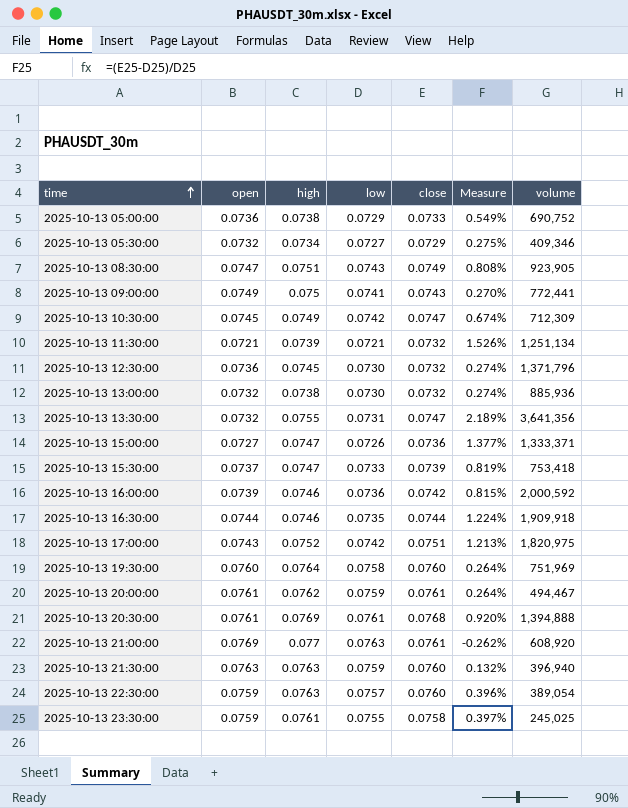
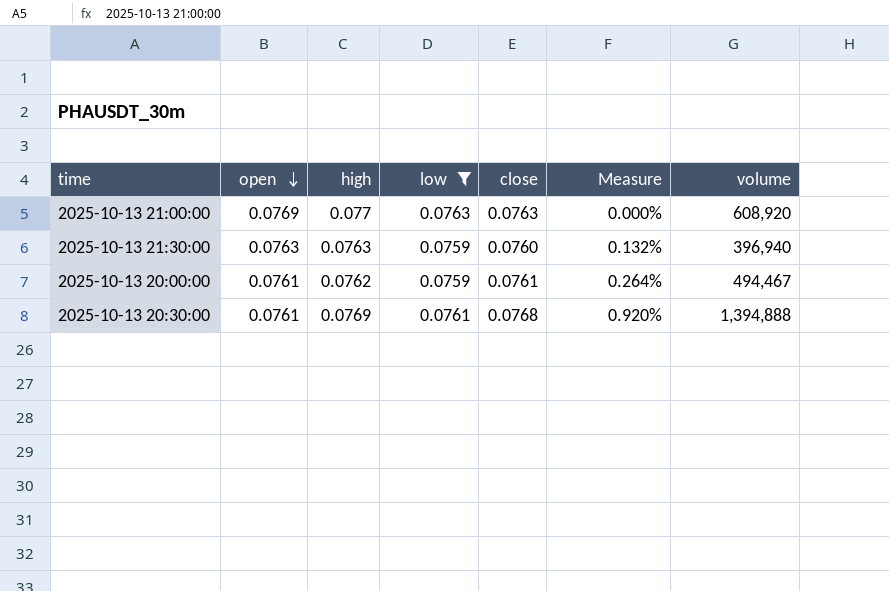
filter: none -> low >= 0.0759
row order: time ascending -> open descending
2025-10-13 21:00:00 | close: 0.0761 -> 0.0763
2025-10-13 21:00:00 | Measure: -0.262% -> 0.000%

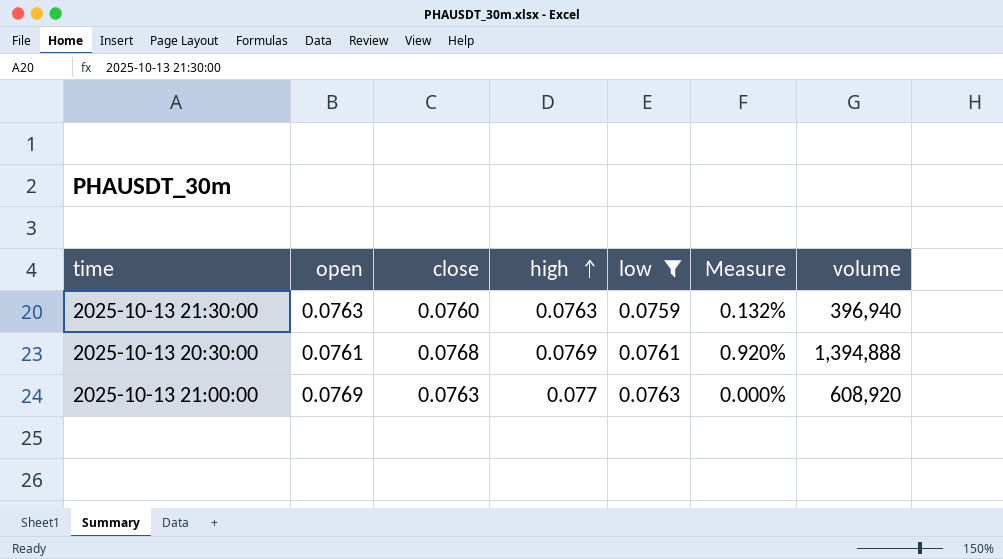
row order: open descending -> high ascending
column close | position: 5 -> 3
row 2025-10-13 20:00:00: 0.0761 | 0.0762 | 0.0759 | 0.0761 | 0.264% | 494,467 -> none

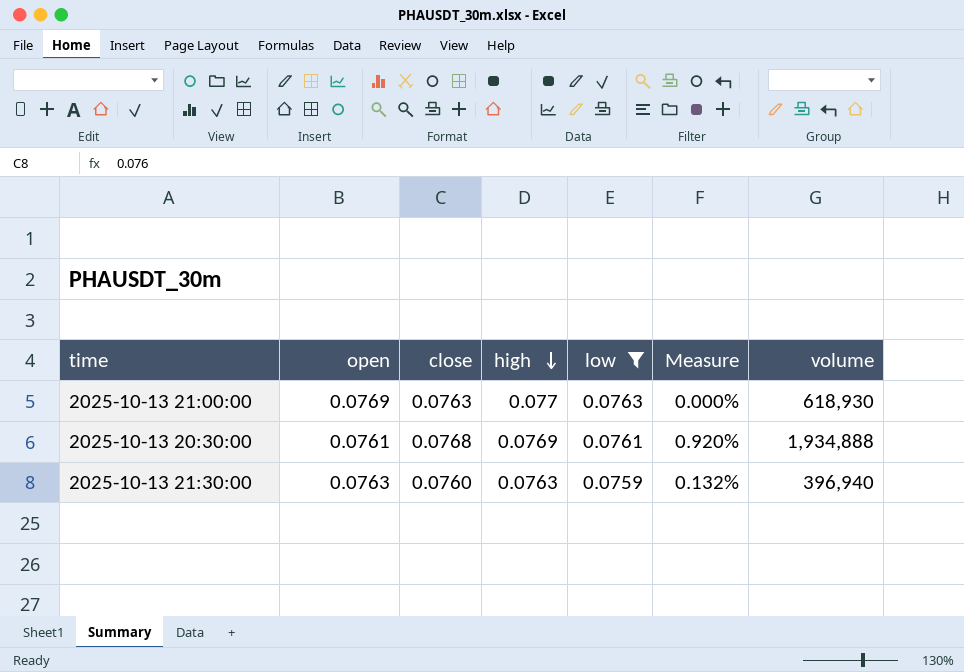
row order: high ascending -> high descending
2025-10-13 21:00:00 | volume: 608,920 -> 618,930
2025-10-13 20:30:00 | volume: 1,394,888 -> 1,934,888

